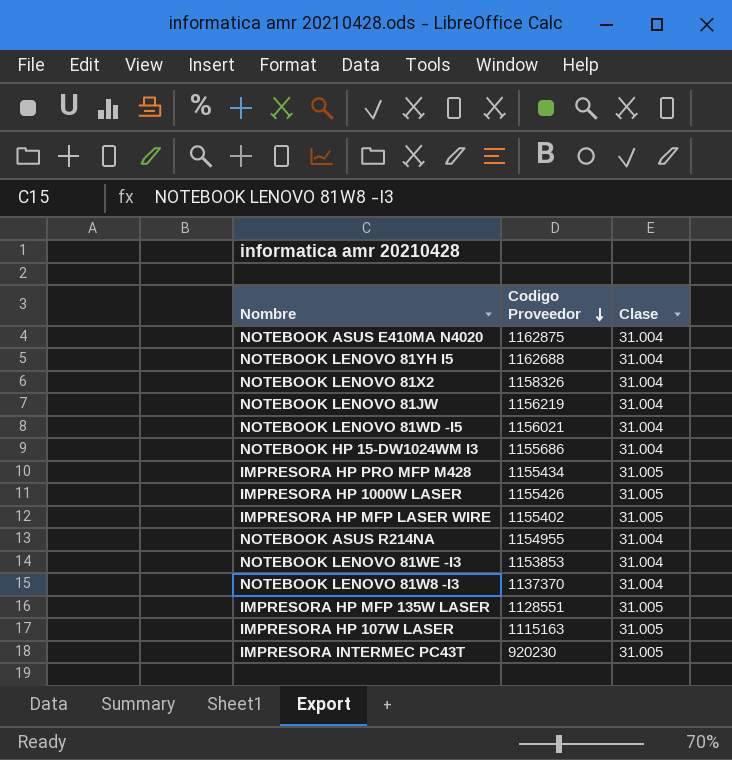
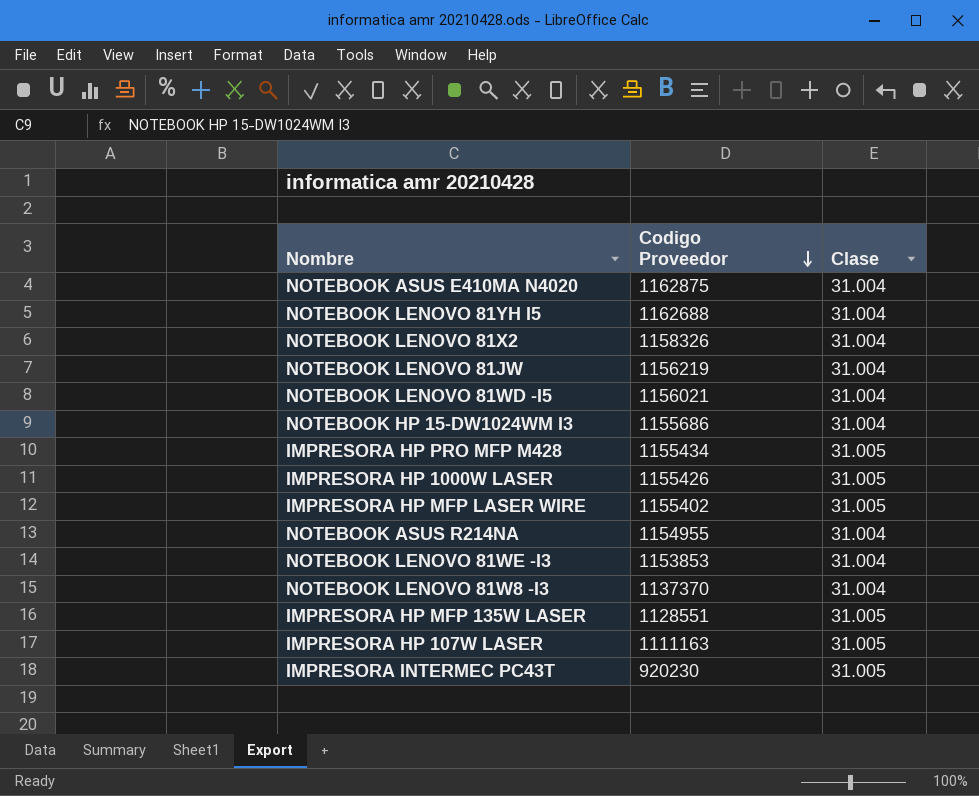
IMPRESORA HP 107W LASER | Codigo Proveedor: 1115163 -> 1111163

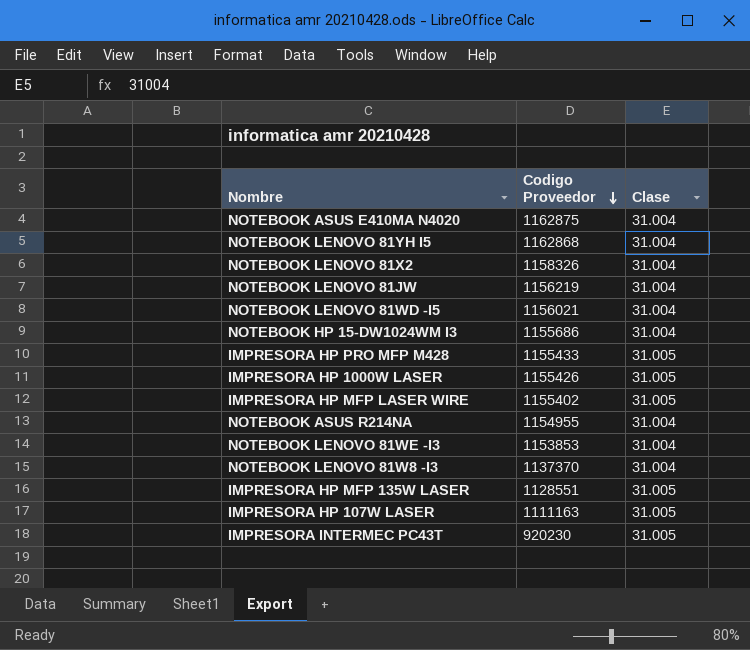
NOTEBOOK LENOVO 81YH I5 | Codigo Proveedor: 1162688 -> 1162868
IMPRESORA HP PRO MFP M428 | Codigo Proveedor: 1155434 -> 1155433

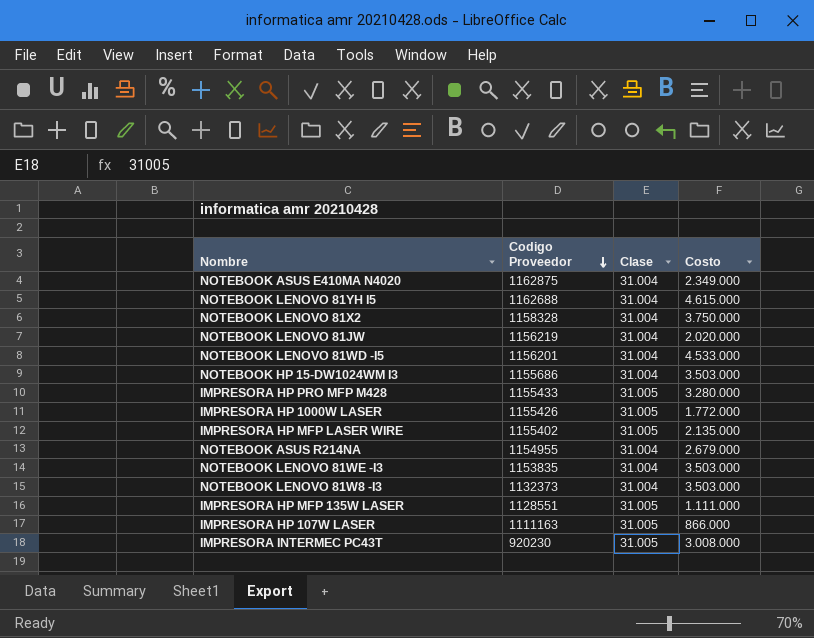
column Costo | position: none -> 4
NOTEBOOK LENOVO 81YH I5 | Codigo Proveedor: 1162868 -> 1162688
NOTEBOOK LENOVO 81X2 | Codigo Proveedor: 1158326 -> 1158328
NOTEBOOK LENOVO 81WD -I5 | Codigo Proveedor: 1156021 -> 1156201
NOTEBOOK LENOVO 81WE -I3 | Codigo Proveedor: 1153853 -> 1153835
NOTEBOOK LENOVO 81W8 -I3 | Codigo Proveedor: 1137370 -> 1132373

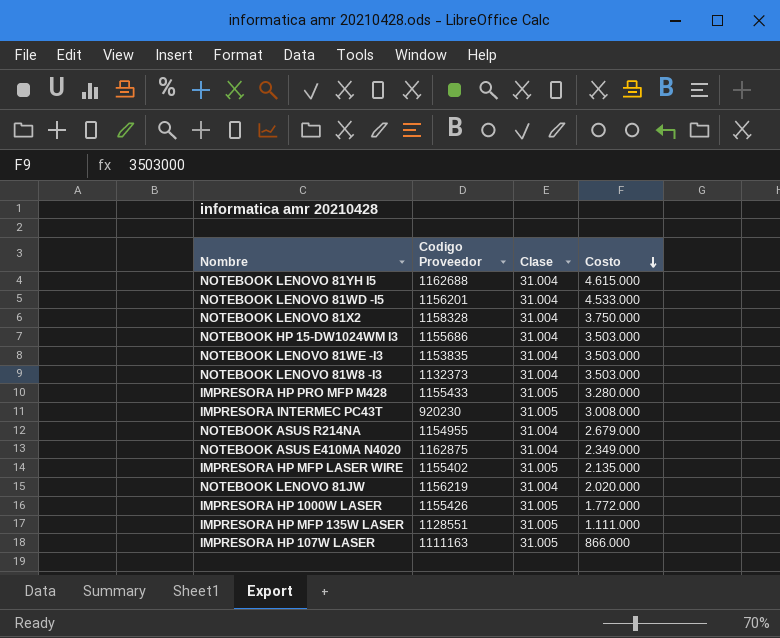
row order: Codigo Proveedor descending -> Costo descending

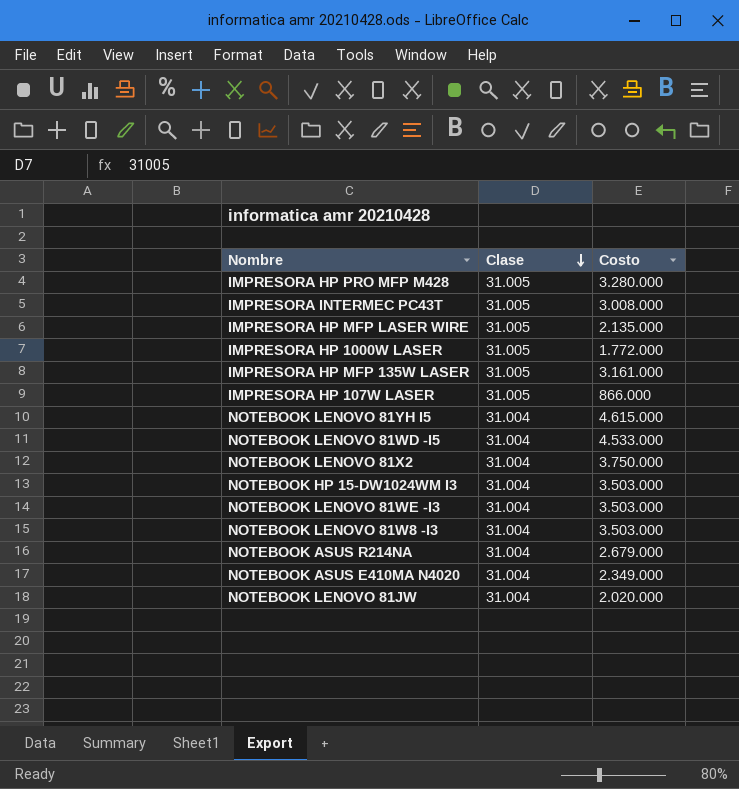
row order: Costo descending -> Clase descending
column Codigo Proveedor | position: 2 -> none
IMPRESORA HP MFP 135W LASER | Costo: 1.111.000 -> 3.161.000

